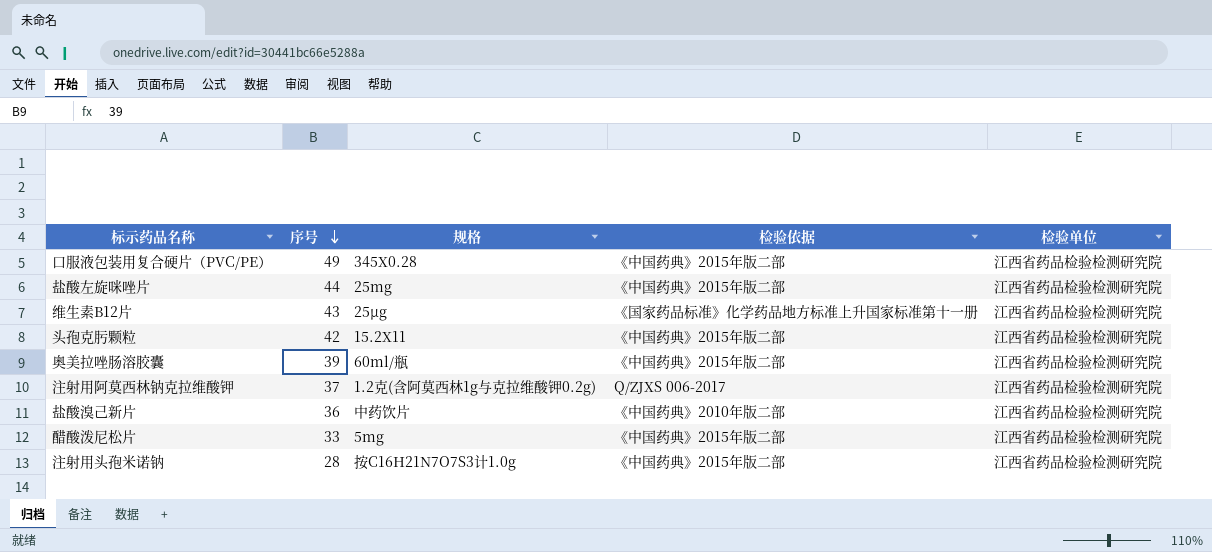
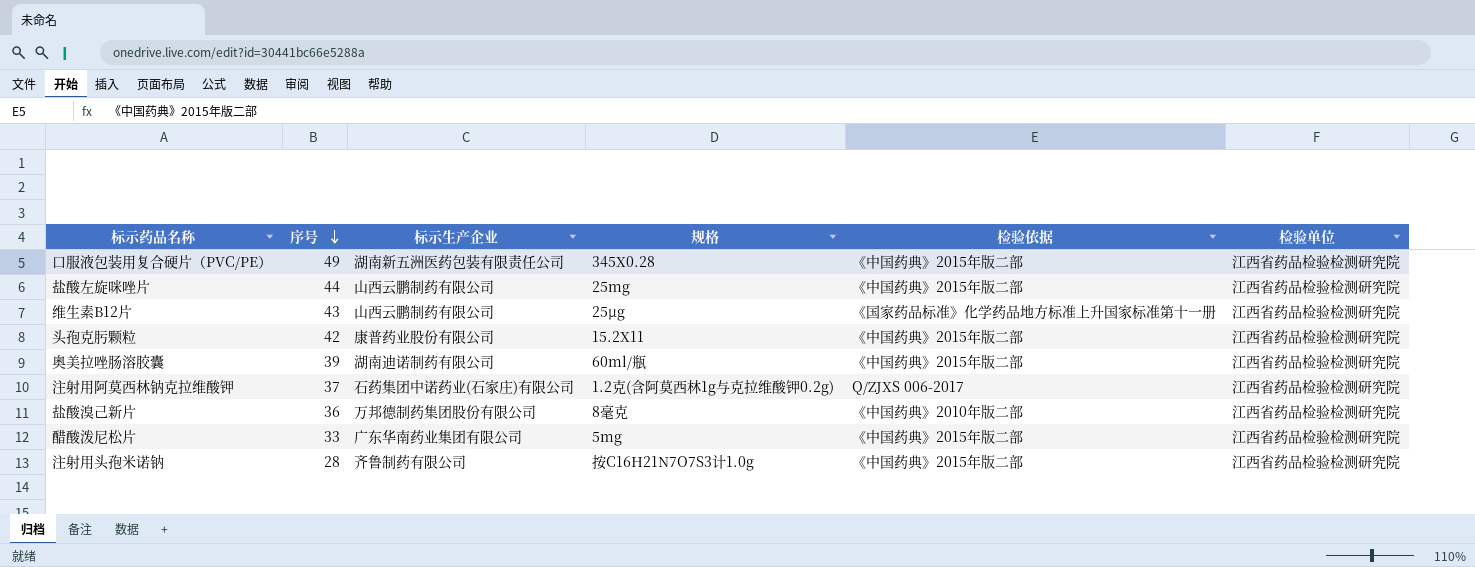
column 标示生产企业 | position: none -> 3
盐酸溴己新片 | 规格: 中药饮片 -> 8毫克

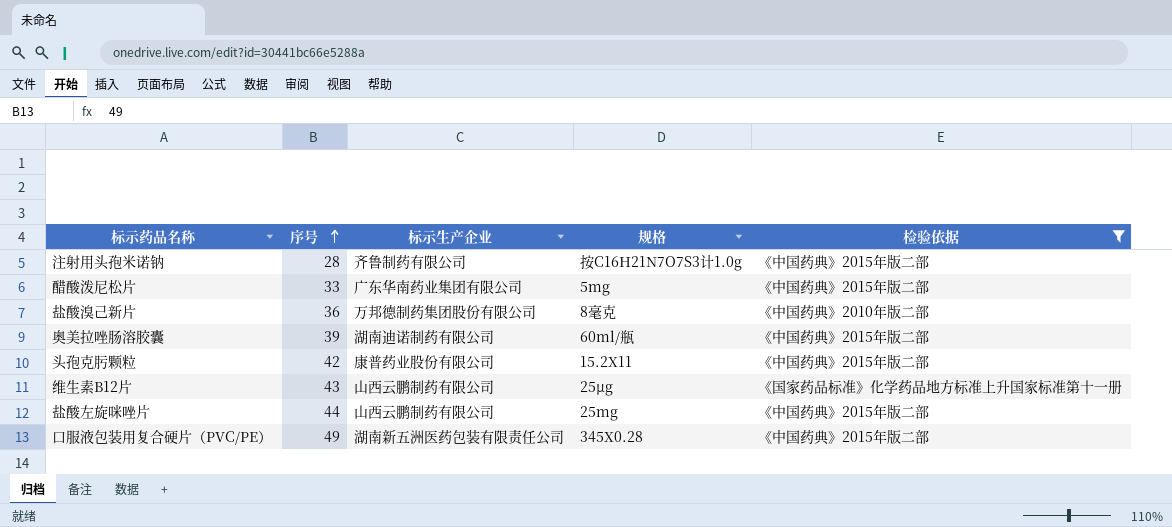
filter: none -> 检验依据 != Q/ZJXS 006-2017
row order: 序号 descending -> 序号 ascending
column 检验单位 | position: 6 -> none

